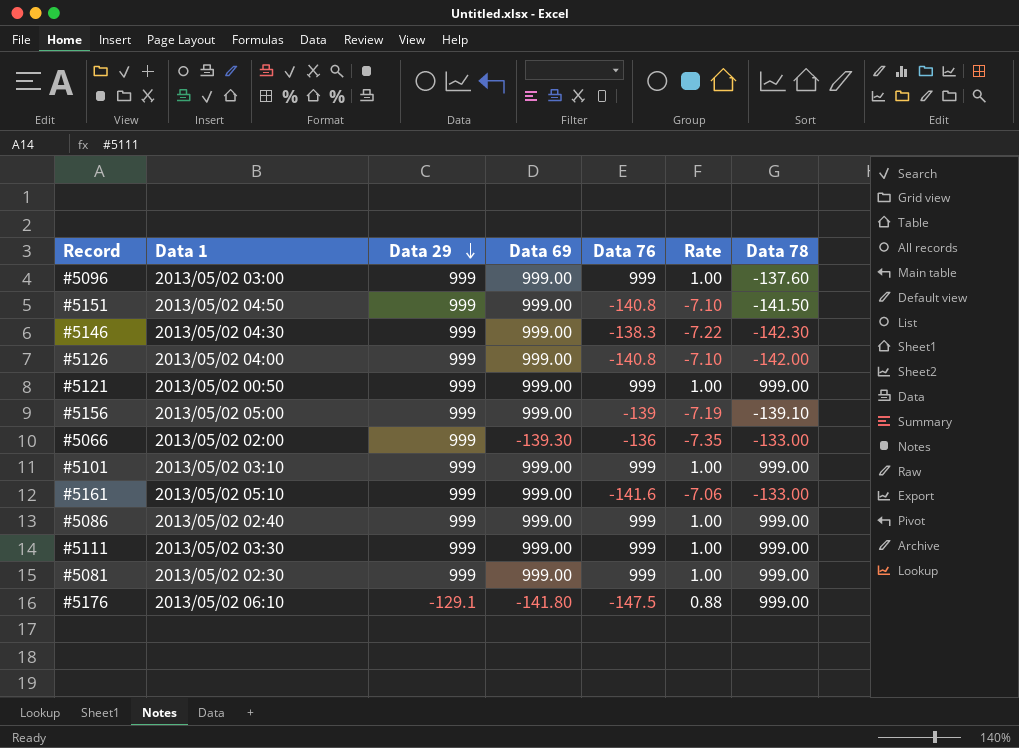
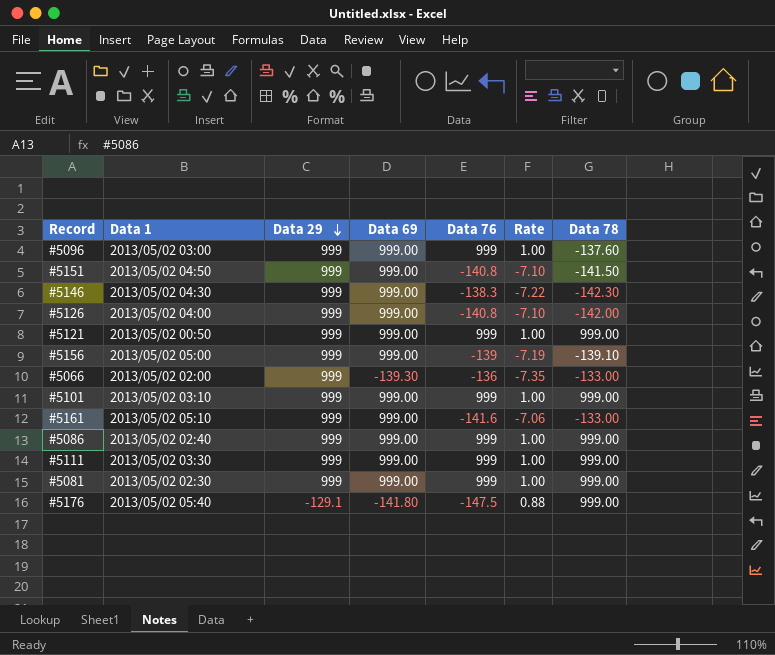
#5176 | Data 1: 2013/05/02 06:10 -> 2013/05/02 05:40

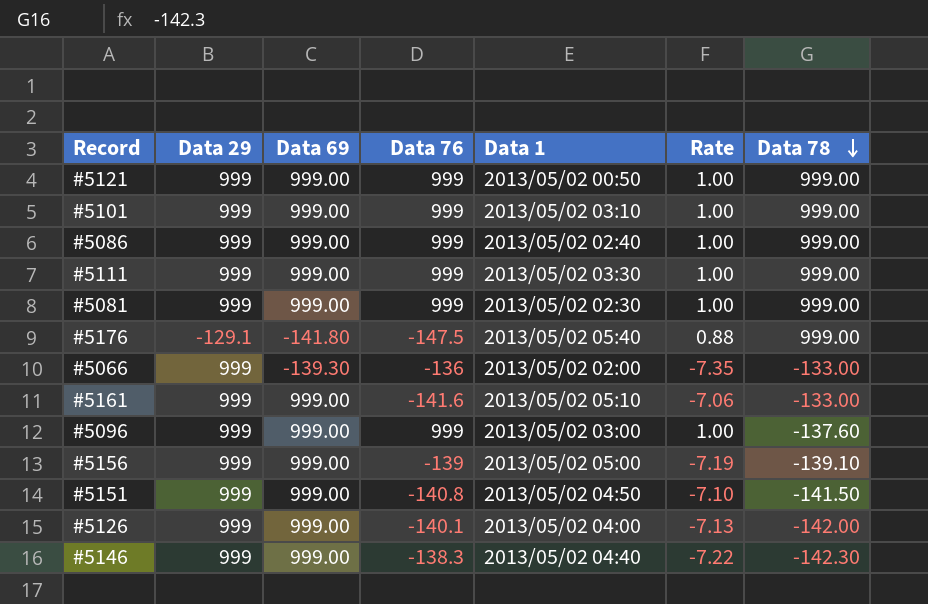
row order: Data 29 descending -> Data 78 descending
column Data 1 | position: 2 -> 5
#5126 | Data 76: -140.8 -> -140.1
#5126 | Rate: -7.10 -> -7.13
#5146 | Data 1: 2013/05/02 04:30 -> 2013/05/02 04:40

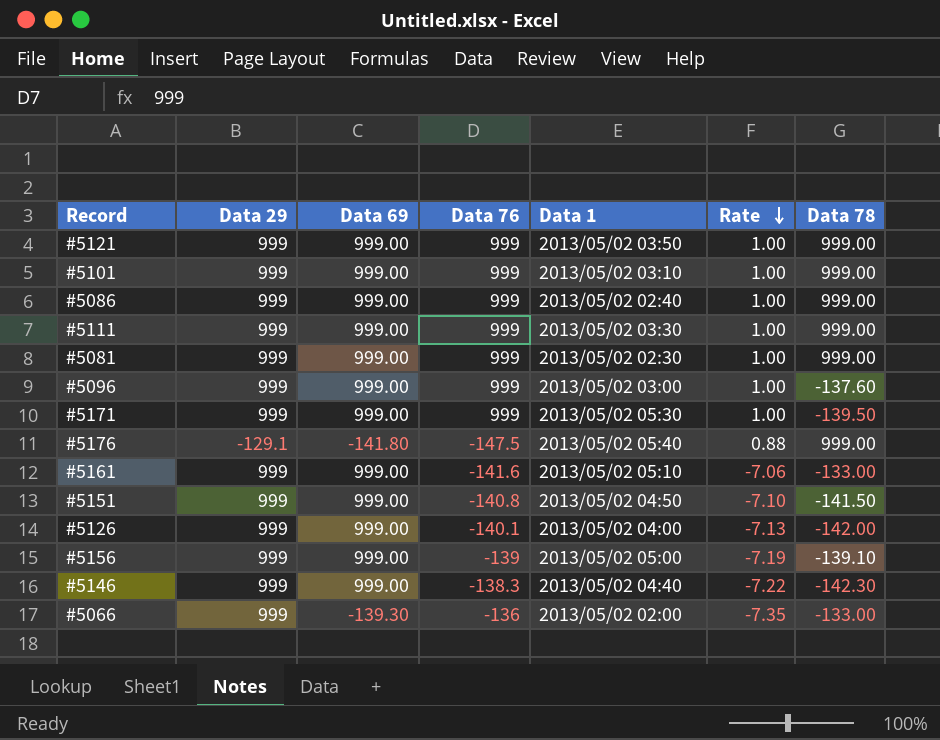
row order: Data 78 descending -> Rate descending
#5121 | Data 1: 2013/05/02 00:50 -> 2013/05/02 03:50
row #5171: none -> 999 | 999.00 | 999 | 2013/05/02 05:30 | 1.00 | -139.50

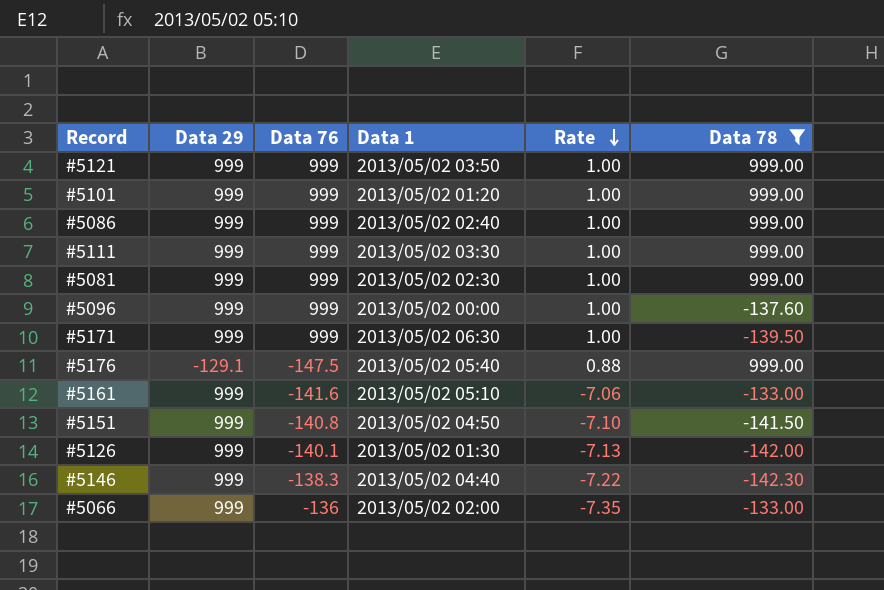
filter: none -> Data 78 != -139.10
column Data 69 | position: 3 -> none
#5101 | Data 1: 2013/05/02 03:10 -> 2013/05/02 01:20
#5096 | Data 1: 2013/05/02 03:00 -> 2013/05/02 00:00
#5171 | Data 1: 2013/05/02 05:30 -> 2013/05/02 06:30
#5126 | Data 1: 2013/05/02 04:00 -> 2013/05/02 01:30

